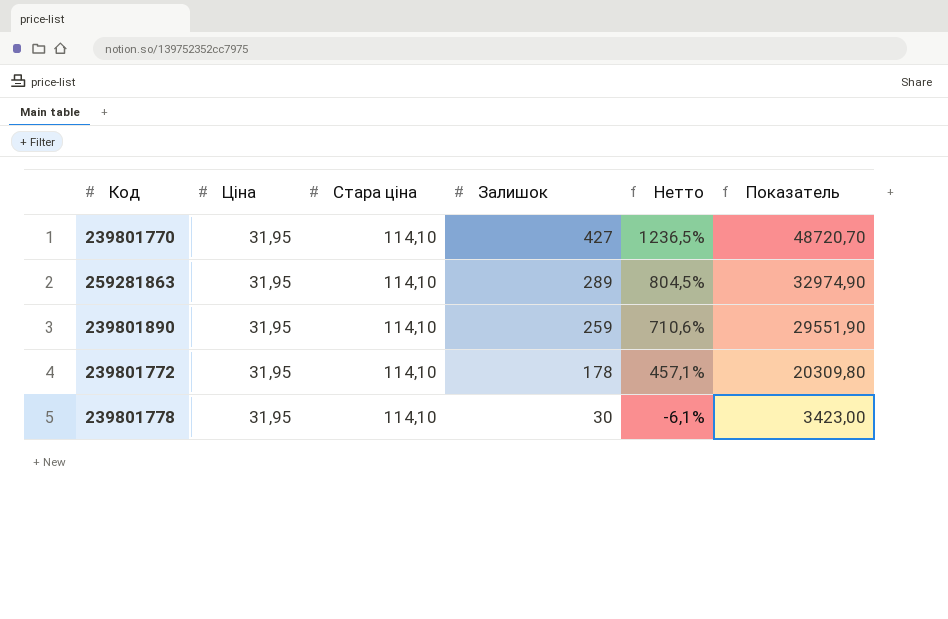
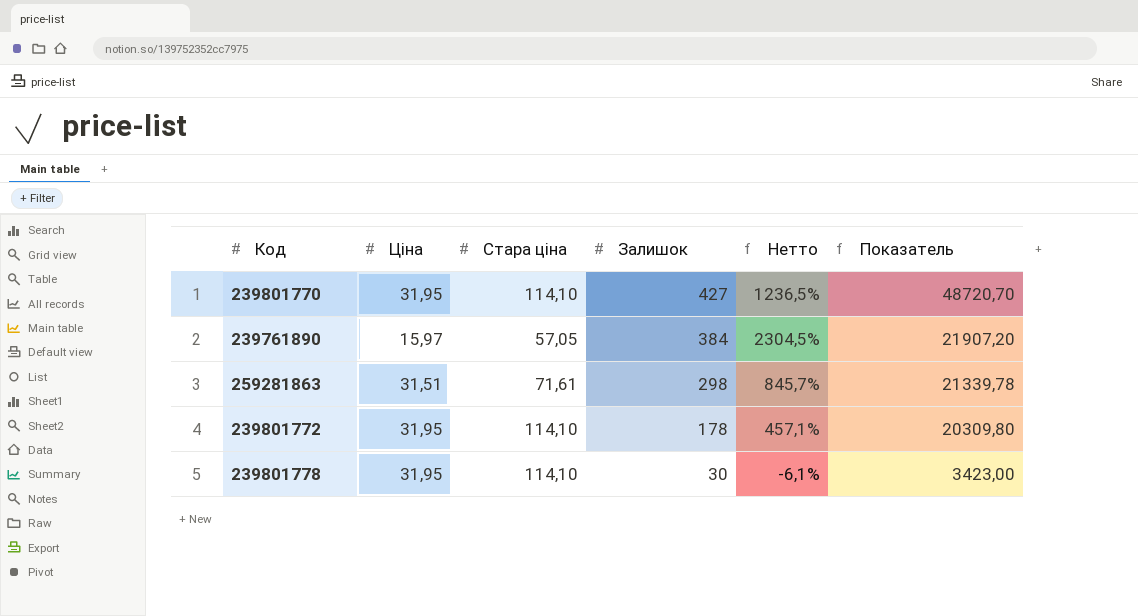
row 239801890: 31,95 | 114,10 | 259 | 710,6% | 29551,90 -> none
row 239761890: none -> 15,97 | 57,05 | 384 | 2304,5% | 21907,20
259281863 | Ціна: 31,95 -> 31,51
259281863 | Стара ціна: 114,10 -> 71,61
259281863 | Залишок: 289 -> 298
259281863 | Нетто: 804,5% -> 845,7%
259281863 | Показатель: 32974,90 -> 21339,78

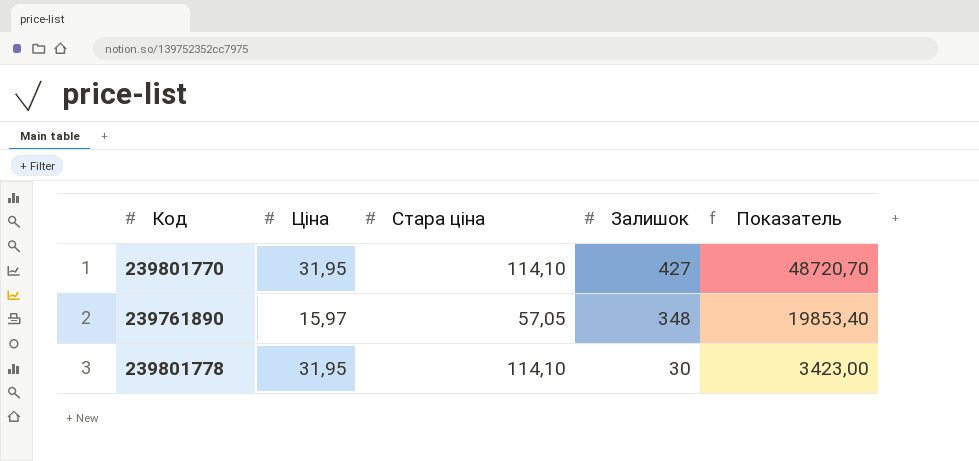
column Нетто | formula: ([Залишок] - [Ціна]) / [Ціна] -> none
row 259281863: 31,51 | 71,61 | 298 | 845,7% | 21339,78 -> none
row 239801772: 31,95 | 114,10 | 178 | 457,1% | 20309,80 -> none
239761890 | Залишок: 384 -> 348
239761890 | Показатель: 21907,20 -> 19853,40

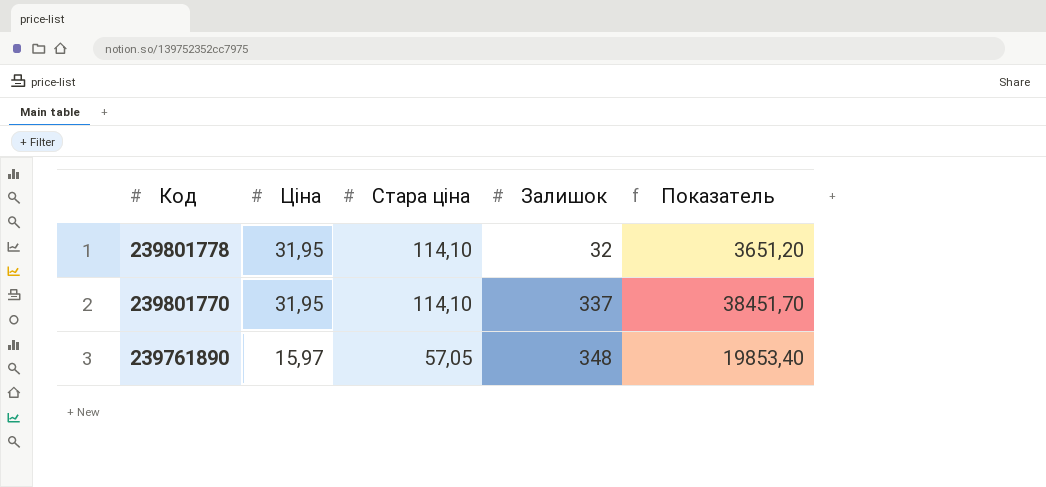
row order: Залишок descending -> Код descending
239801778 | Залишок: 30 -> 32
239801778 | Показатель: 3423,00 -> 3651,20
239801770 | Залишок: 427 -> 337
239801770 | Показатель: 48720,70 -> 38451,70

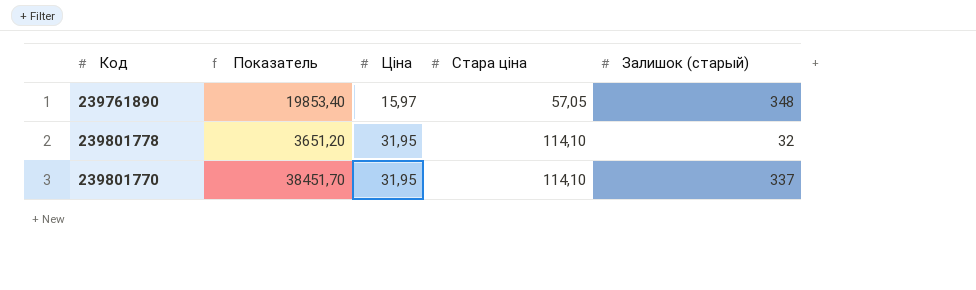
row order: Код descending -> Ціна ascending
column Показатель | position: 5 -> 2
column name: Залишок -> Залишок (старый)

